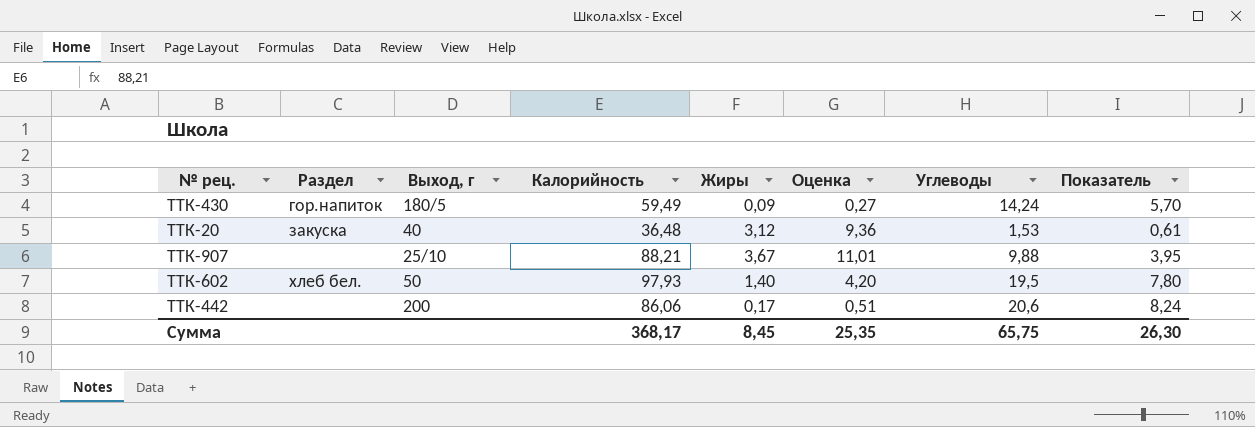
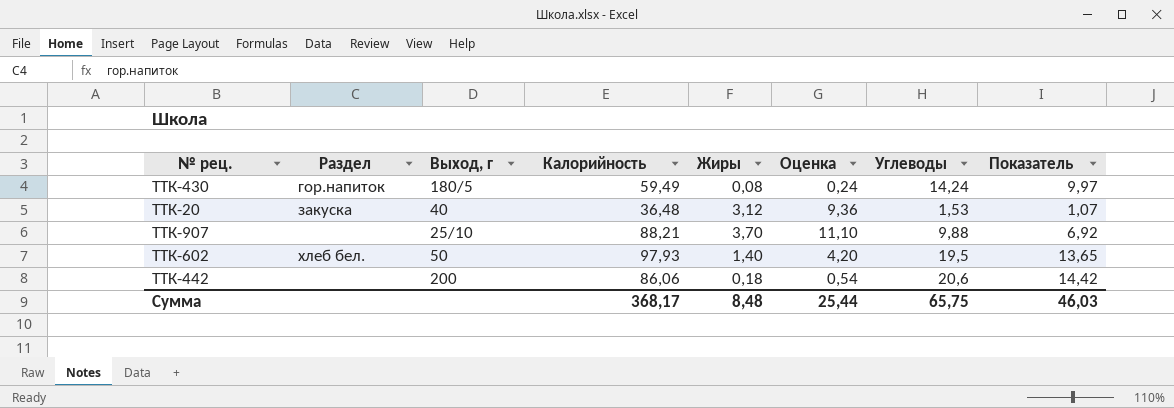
column Показатель | formula: [Углеводы] * 0,4 -> [Углеводы] * 0,7
ТТК-430 | Жиры: 0,09 -> 0,08
ТТК-430 | Оценка: 0,27 -> 0,24
ТТК-907 | Жиры: 3,67 -> 3,70
ТТК-907 | Оценка: 11,01 -> 11,10
ТТК-442 | Жиры: 0,17 -> 0,18
ТТК-442 | Оценка: 0,51 -> 0,54
Сумма | Жиры: 8,45 -> 8,48
Сумма | Оценка: 25,35 -> 25,44
Сумма | Показатель: 26,30 -> 46,03

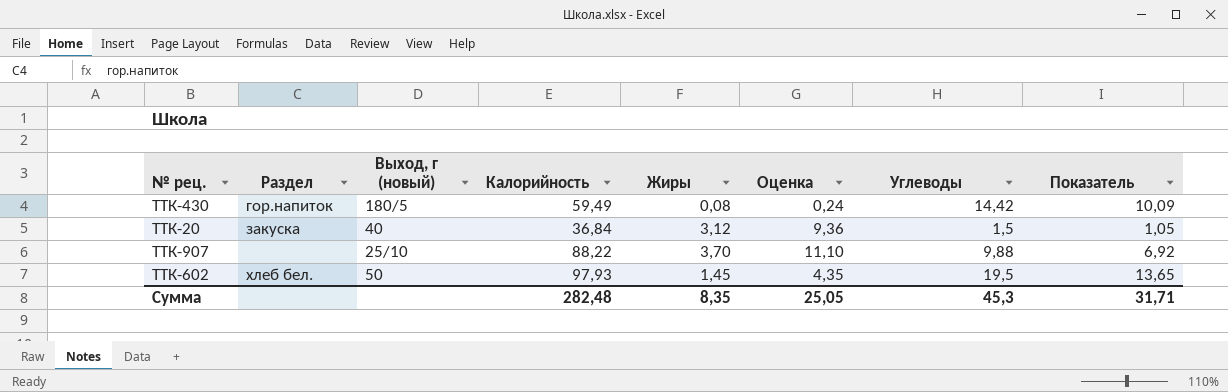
column name: Выход, г -> Выход, г (новый)
row ТТК-442: none | 200 | 86,06 | 0,18 | 0,54 | 20,6 | 14,42 -> none
ТТК-430 | Углеводы: 14,24 -> 14,42
ТТК-430 | Показатель: 9,97 -> 10,09
ТТК-20 | Калорийность: 36,48 -> 36,84
ТТК-20 | Углеводы: 1,53 -> 1,5
ТТК-20 | Показатель: 1,07 -> 1,05
ТТК-907 | Калорийность: 88,21 -> 88,22
ТТК-602 | Жиры: 1,40 -> 1,45
ТТК-602 | Оценка: 4,20 -> 4,35
Сумма | Калорийность: 368,17 -> 282,48
Сумма | Жиры: 8,48 -> 8,35
Сумма | Оценка: 25,44 -> 25,05
Сумма | Углеводы: 65,75 -> 45,3
Сумма | Показатель: 46,03 -> 31,71

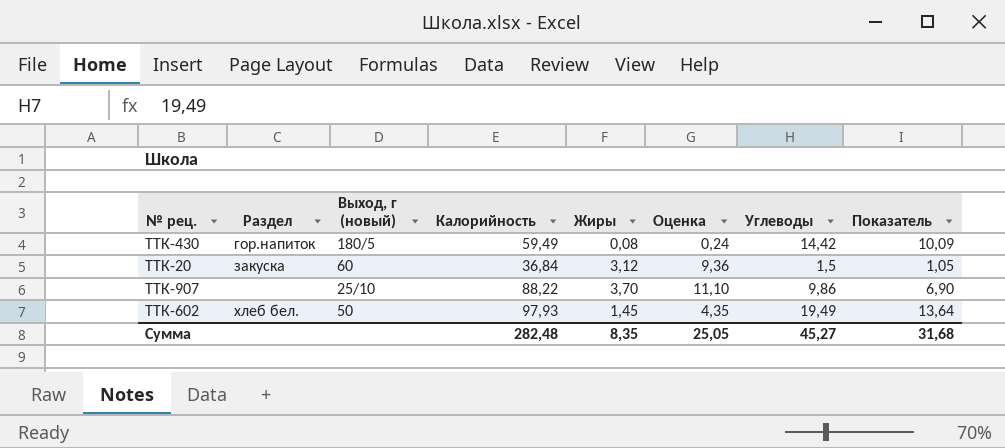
ТТК-20 | Выход, г (новый): 40 -> 60
ТТК-907 | Углеводы: 9,88 -> 9,86
ТТК-907 | Показатель: 6,92 -> 6,90
ТТК-602 | Углеводы: 19,5 -> 19,49
ТТК-602 | Показатель: 13,65 -> 13,64
Сумма | Углеводы: 45,3 -> 45,27
Сумма | Показатель: 31,71 -> 31,68

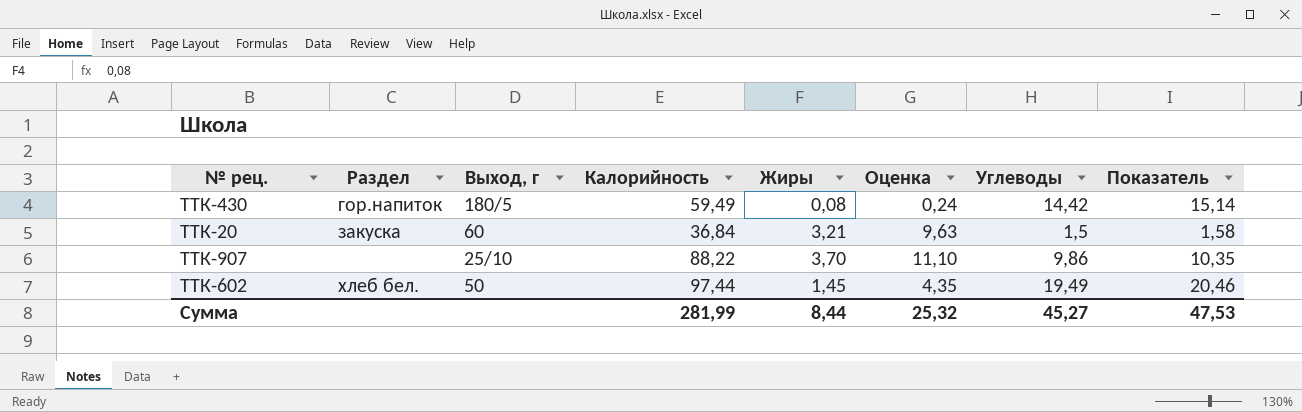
column name: Выход, г (новый) -> Выход, г
column Показатель | formula: [Углеводы] * 0,7 -> [Углеводы] * 1,05
ТТК-20 | Жиры: 3,12 -> 3,21
ТТК-20 | Оценка: 9,36 -> 9,63
ТТК-602 | Калорийность: 97,93 -> 97,44
Сумма | Калорийность: 282,48 -> 281,99
Сумма | Жиры: 8,35 -> 8,44
Сумма | Оценка: 25,05 -> 25,32
Сумма | Показатель: 31,68 -> 47,53

